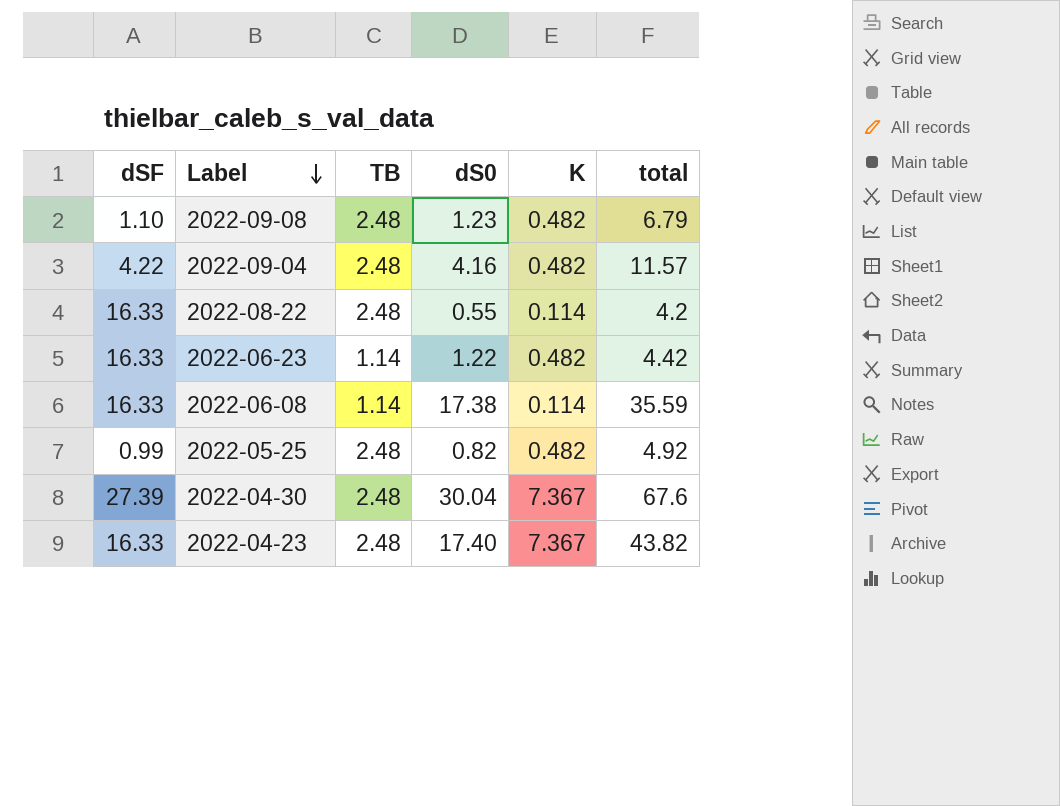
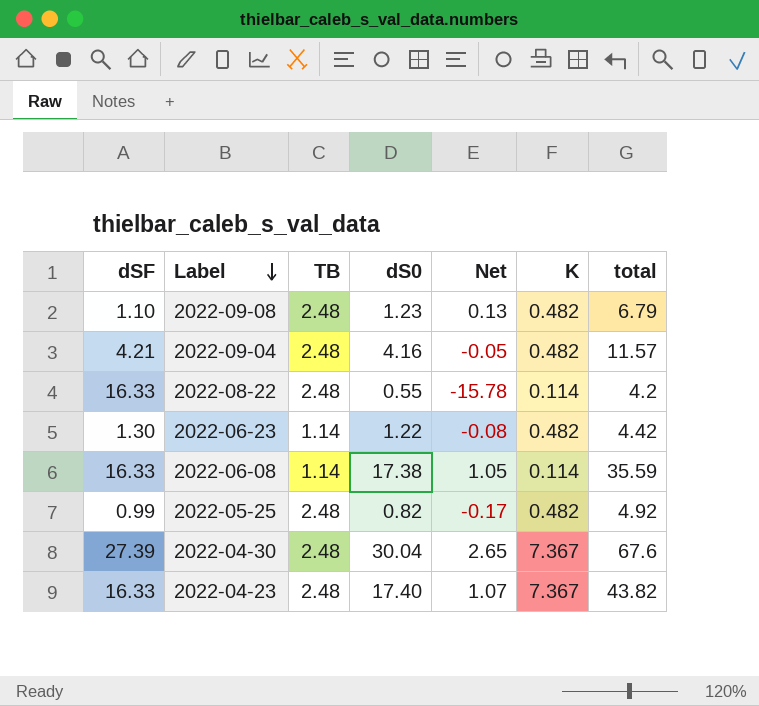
column Net | formula: none -> [dS0] - [dSF]
2022-09-04 | dSF: 4.22 -> 4.21
2022-06-23 | dSF: 16.33 -> 1.30

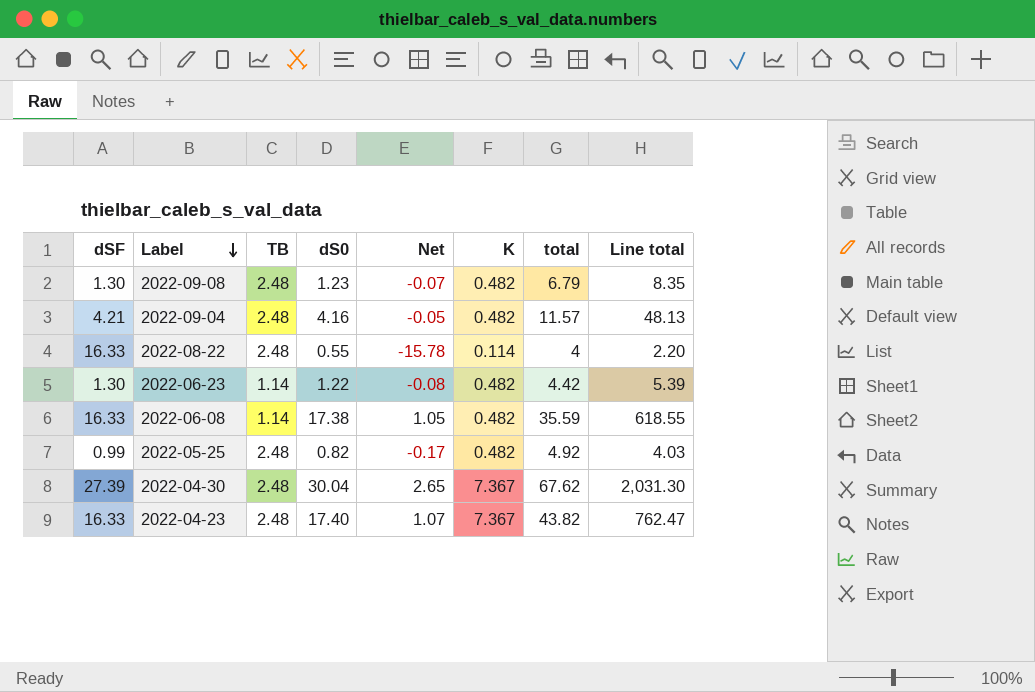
column Line total | formula: none -> [dS0] * [total]
2022-09-08 | dSF: 1.10 -> 1.30
2022-09-08 | Net: 0.13 -> -0.07
2022-08-22 | total: 4.2 -> 4
2022-06-08 | K: 0.114 -> 0.482
2022-04-30 | total: 67.6 -> 67.62

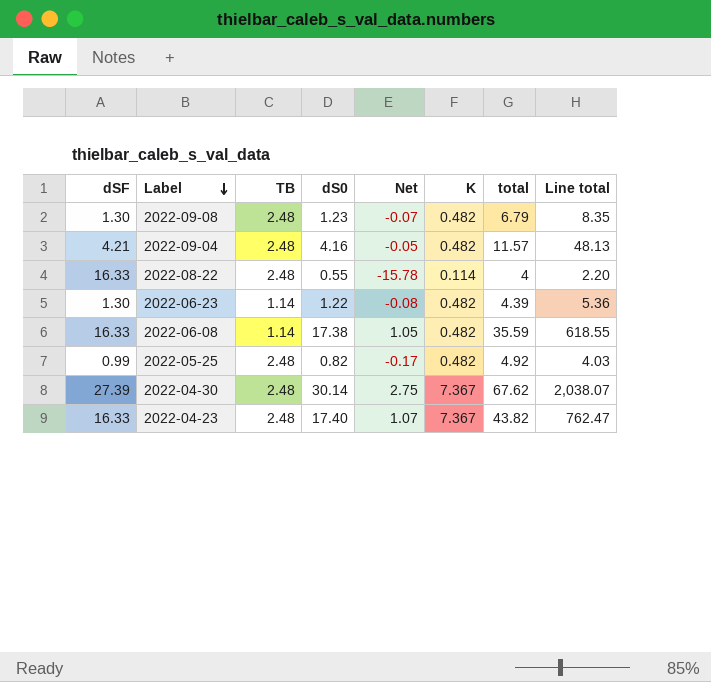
2022-06-23 | total: 4.42 -> 4.39
2022-06-23 | Line total: 5.39 -> 5.36
2022-04-30 | dS0: 30.04 -> 30.14
2022-04-30 | Net: 2.65 -> 2.75
2022-04-30 | Line total: 2,031.30 -> 2,038.07

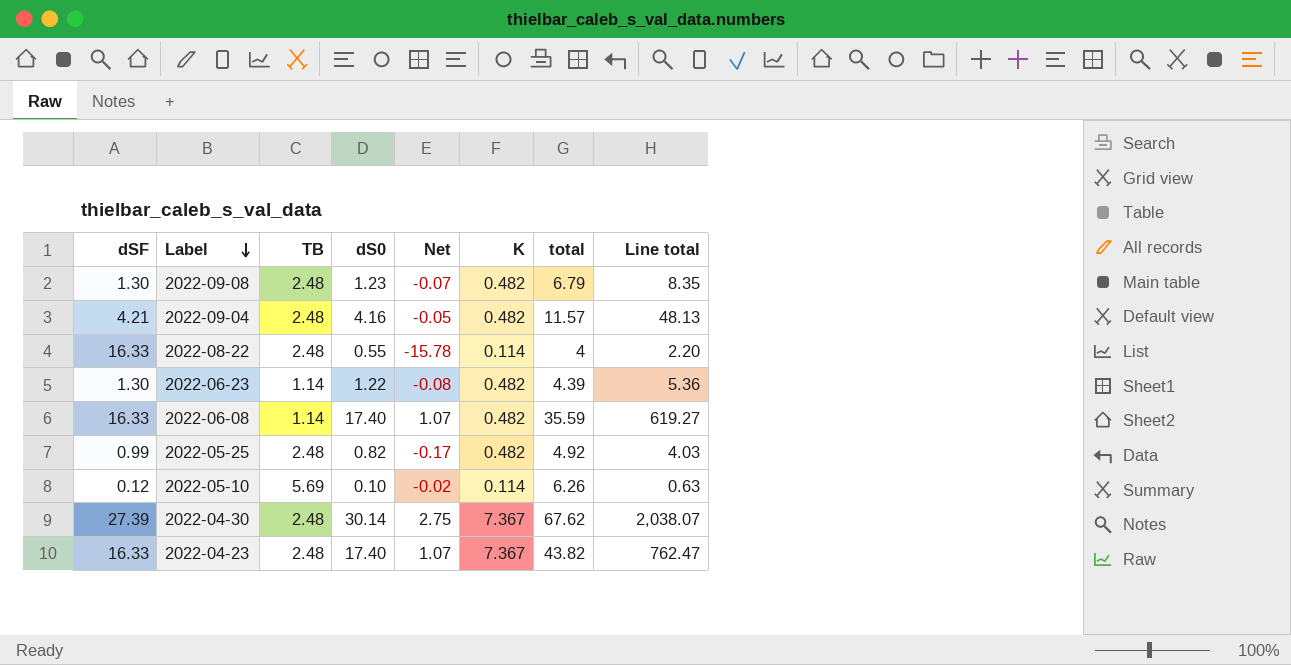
2022-06-08 | dS0: 17.38 -> 17.40
2022-06-08 | Net: 1.05 -> 1.07
2022-06-08 | Line total: 618.55 -> 619.27
row 2022-05-10: none -> 0.12 | 5.69 | 0.10 | -0.02 | 0.114 | 6.26 | 0.63

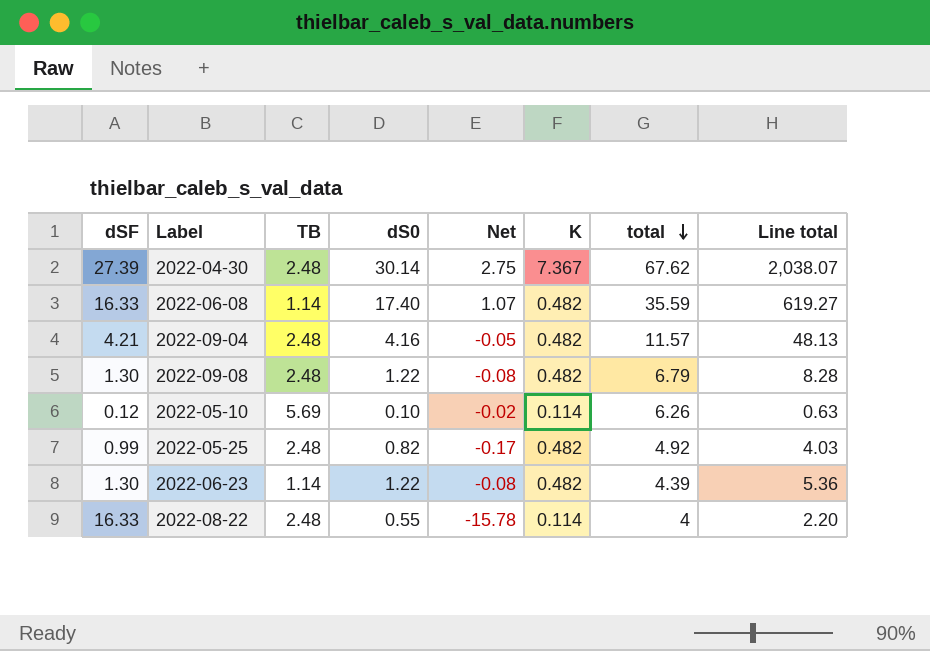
row order: Label descending -> total descending
row 2022-04-23: 16.33 | 2.48 | 17.40 | 1.07 | 7.367 | 43.82 | 762.47 -> none
2022-09-08 | dS0: 1.23 -> 1.22
2022-09-08 | Net: -0.07 -> -0.08
2022-09-08 | Line total: 8.35 -> 8.28

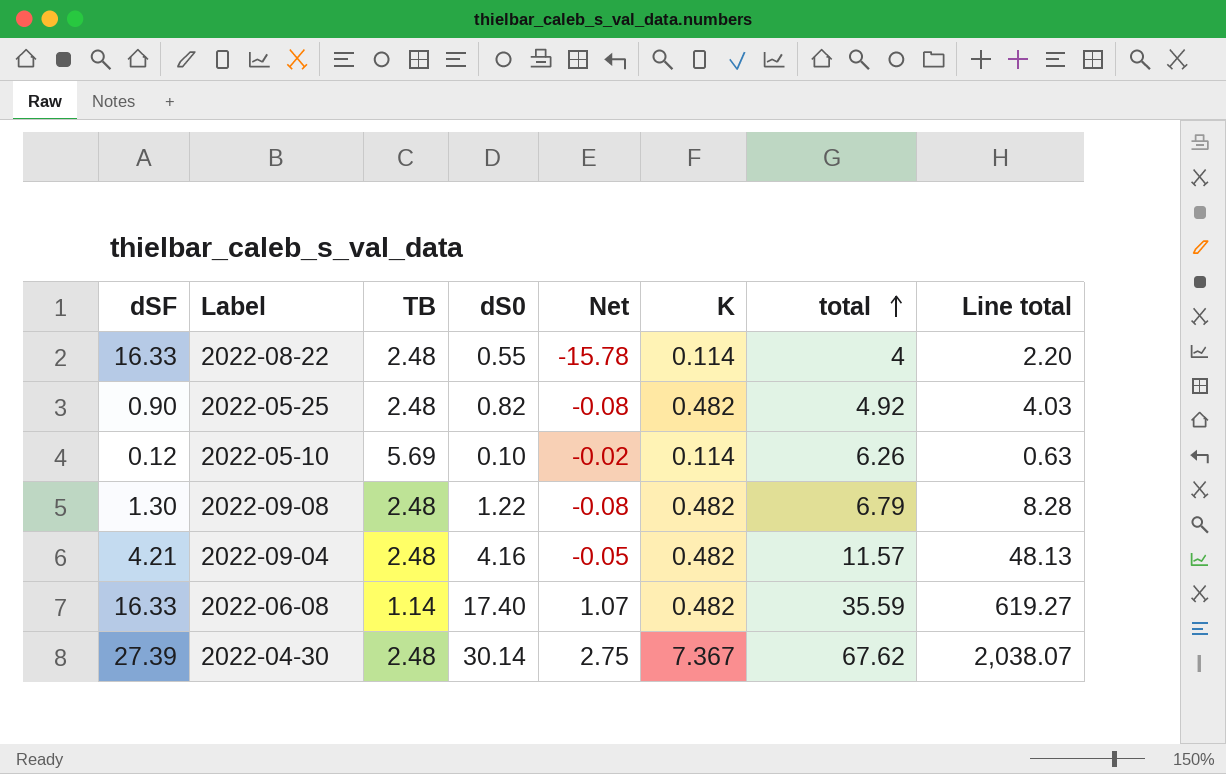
row order: total descending -> total ascending
row 2022-06-23: 1.30 | 1.14 | 1.22 | -0.08 | 0.482 | 4.39 | 5.36 -> none
2022-05-25 | dSF: 0.99 -> 0.90
2022-05-25 | Net: -0.17 -> -0.08

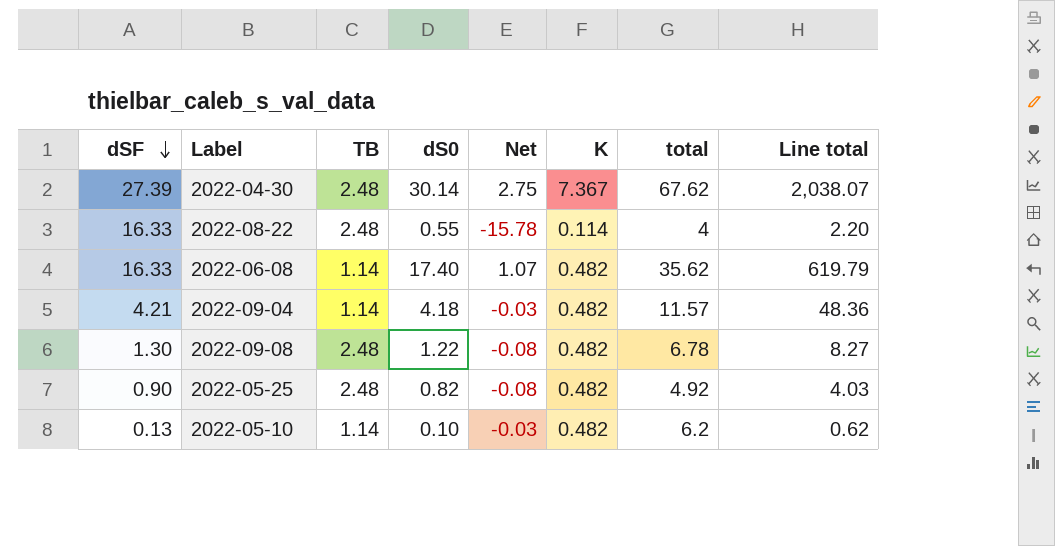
row order: total ascending -> dSF descending
2022-06-08 | total: 35.59 -> 35.62
2022-06-08 | Line total: 619.27 -> 619.79
2022-09-04 | TB: 2.48 -> 1.14
2022-09-04 | dS0: 4.16 -> 4.18
2022-09-04 | Net: -0.05 -> -0.03
2022-09-04 | Line total: 48.13 -> 48.36
2022-09-08 | total: 6.79 -> 6.78
2022-09-08 | Line total: 8.28 -> 8.27
2022-05-10 | dSF: 0.12 -> 0.13
2022-05-10 | TB: 5.69 -> 1.14
2022-05-10 | Net: -0.02 -> -0.03
2022-05-10 | K: 0.114 -> 0.482
2022-05-10 | total: 6.26 -> 6.2
2022-05-10 | Line total: 0.63 -> 0.62

